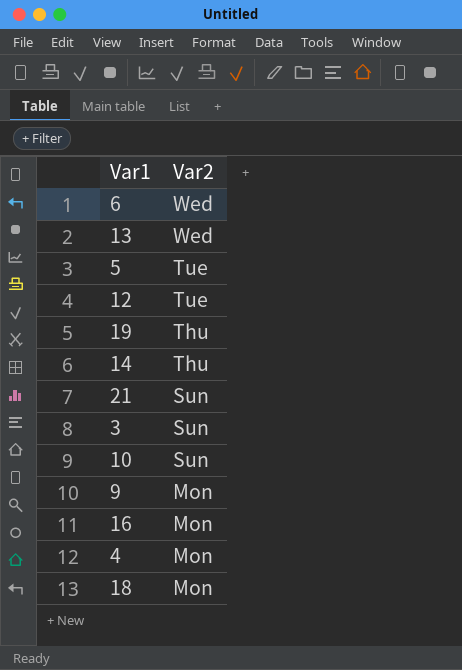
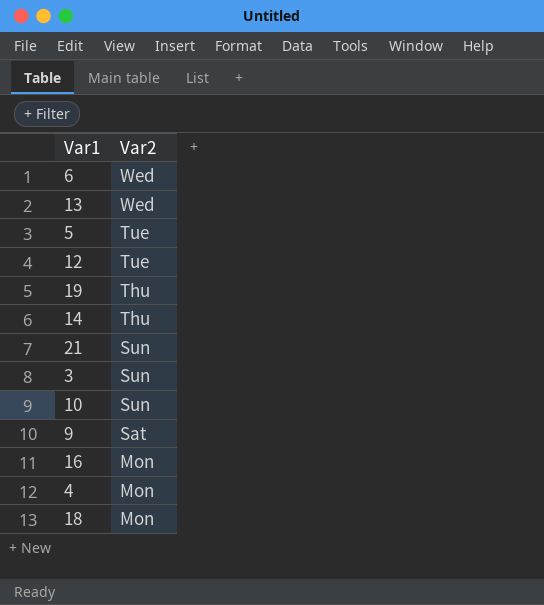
9 | Var2: Mon -> Sat

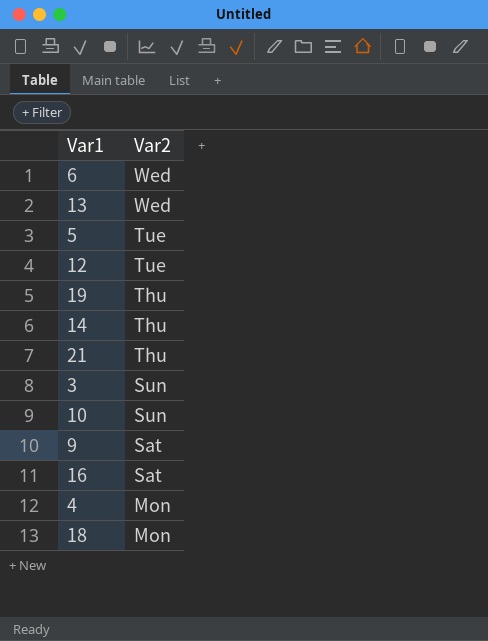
21 | Var2: Sun -> Thu
16 | Var2: Mon -> Sat

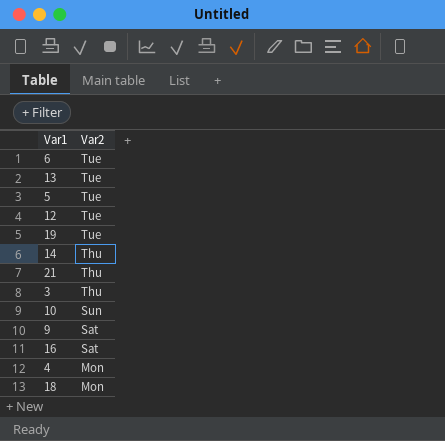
6 | Var2: Wed -> Tue
13 | Var2: Wed -> Tue
19 | Var2: Thu -> Tue
3 | Var2: Sun -> Thu

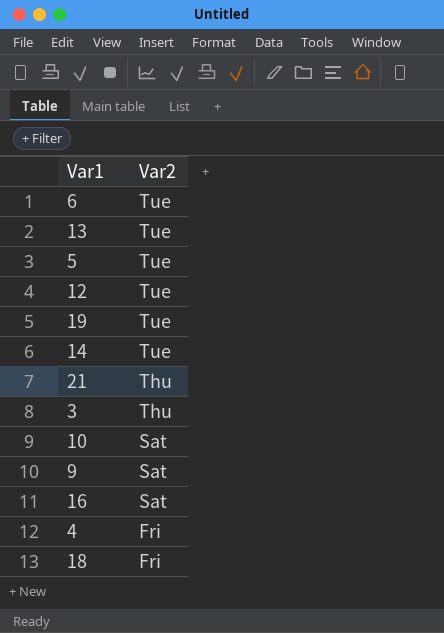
14 | Var2: Thu -> Tue
10 | Var2: Sun -> Sat
4 | Var2: Mon -> Fri
18 | Var2: Mon -> Fri

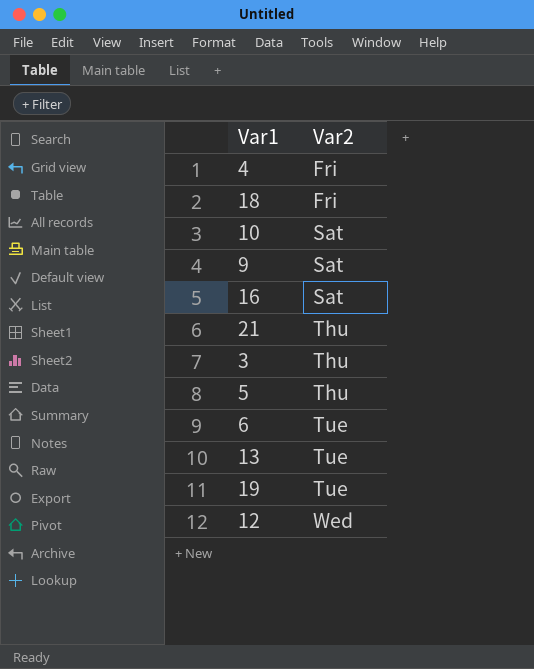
row order: Var2 descending -> Var2 ascending
row 14: Tue -> none
5 | Var2: Tue -> Thu
12 | Var2: Tue -> Wed

